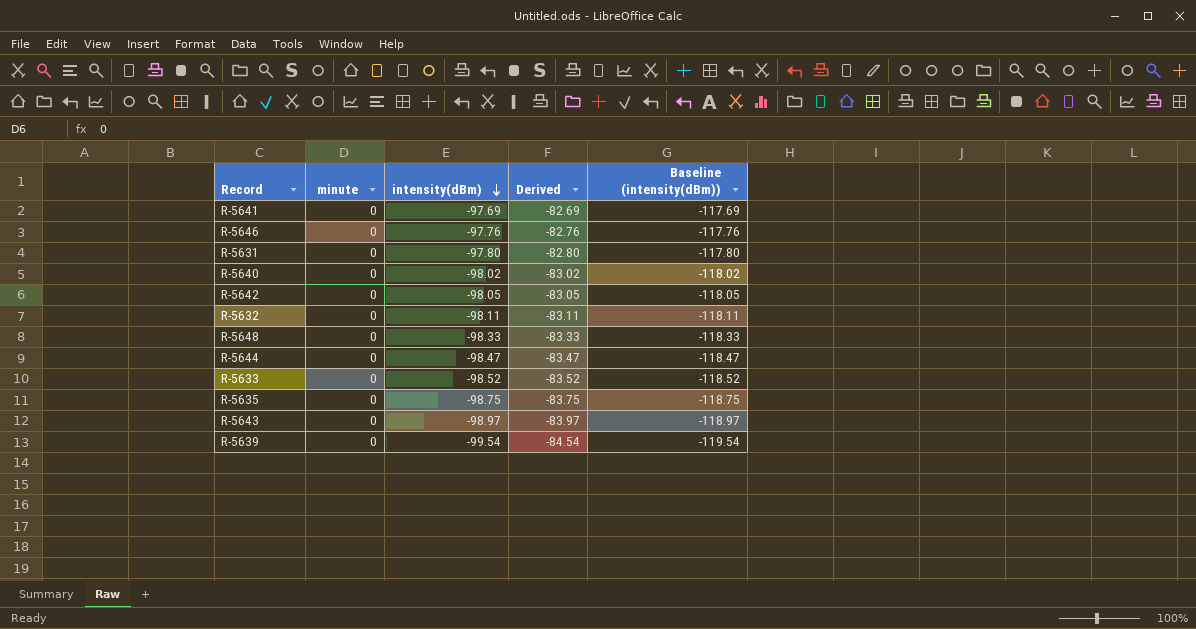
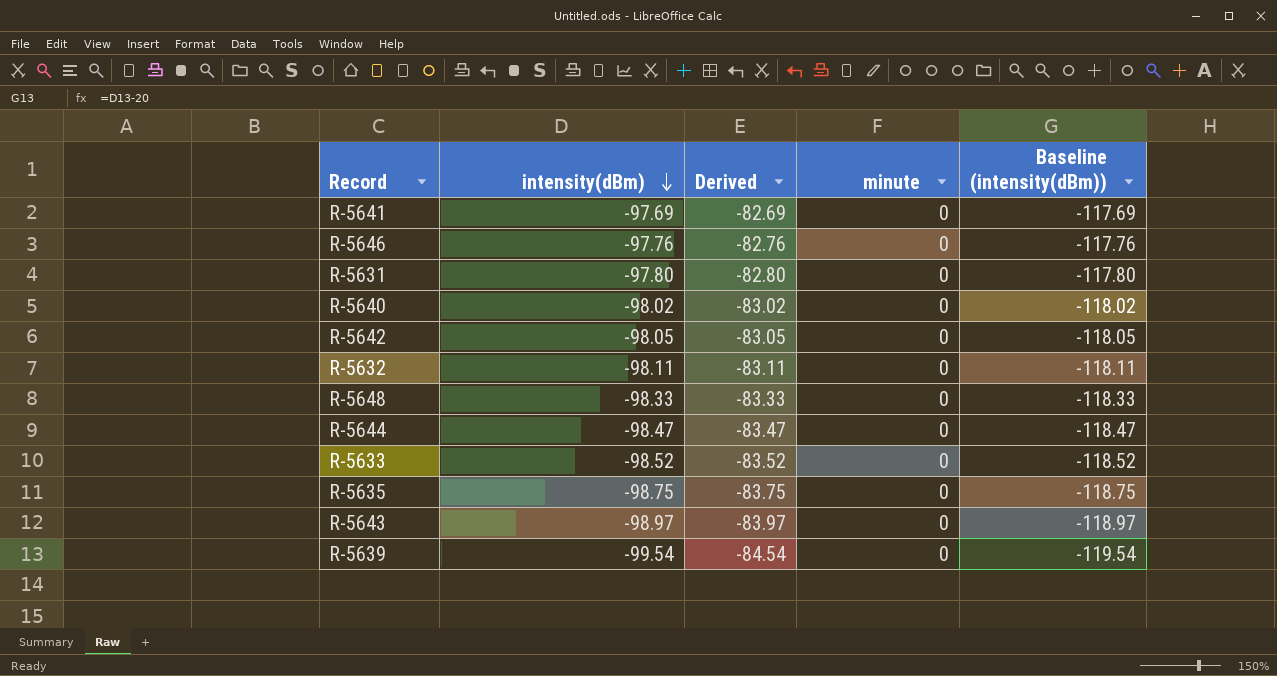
column minute | position: 2 -> 4

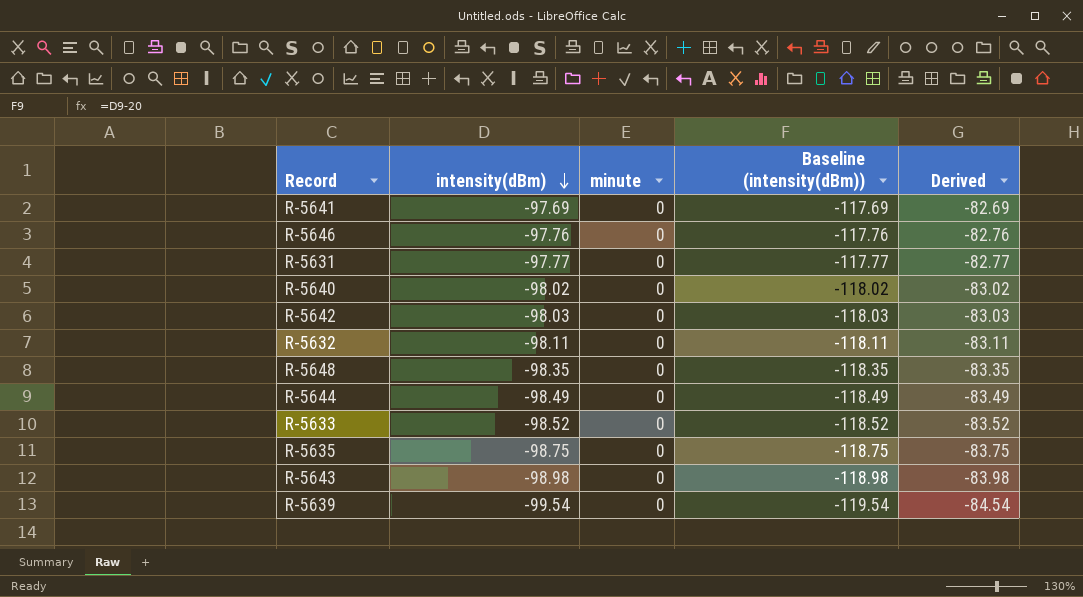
column Derived | position: 3 -> 5
R-5631 | intensity(dBm): -97.80 -> -97.77
R-5631 | Baseline (intensity(dBm)): -117.80 -> -117.77
R-5631 | Derived: -82.80 -> -82.77
R-5642 | intensity(dBm): -98.05 -> -98.03
R-5642 | Baseline (intensity(dBm)): -118.05 -> -118.03
R-5642 | Derived: -83.05 -> -83.03
R-5648 | intensity(dBm): -98.33 -> -98.35
R-5648 | Baseline (intensity(dBm)): -118.33 -> -118.35
R-5648 | Derived: -83.33 -> -83.35
R-5644 | intensity(dBm): -98.47 -> -98.49
R-5644 | Baseline (intensity(dBm)): -118.47 -> -118.49
R-5644 | Derived: -83.47 -> -83.49
R-5643 | intensity(dBm): -98.97 -> -98.98
R-5643 | Baseline (intensity(dBm)): -118.97 -> -118.98
R-5643 | Derived: -83.97 -> -83.98

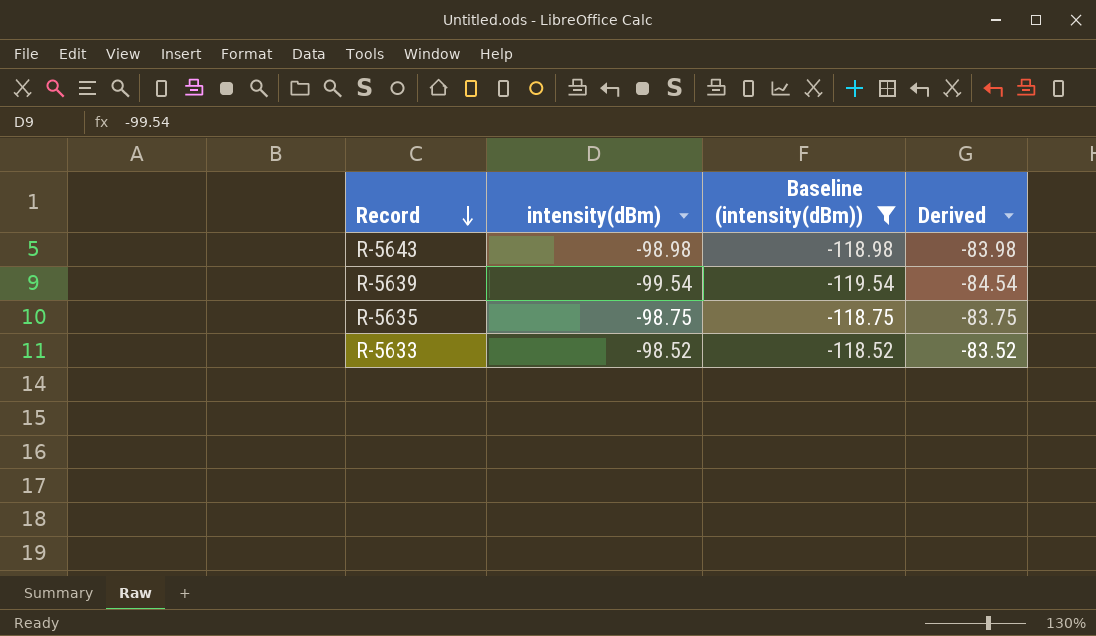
filter: none -> Baseline (intensity(dBm)) <= -118.52
row order: intensity(dBm) descending -> Record descending
column minute | position: 3 -> none

